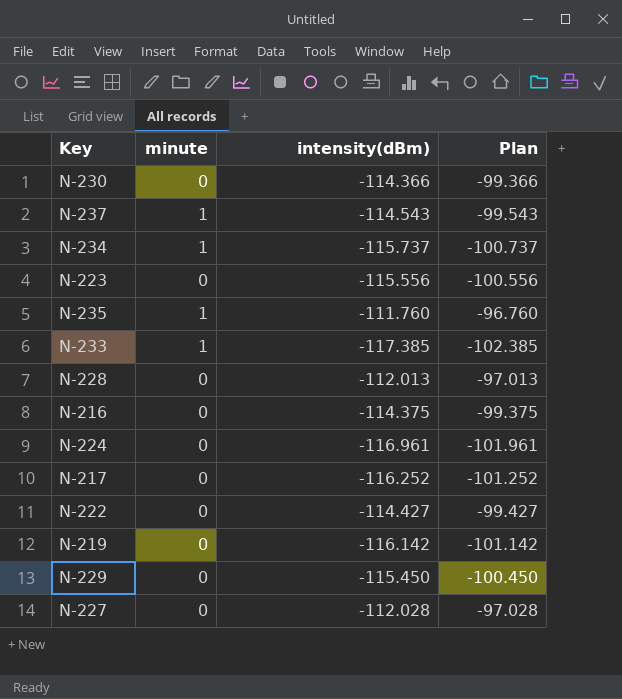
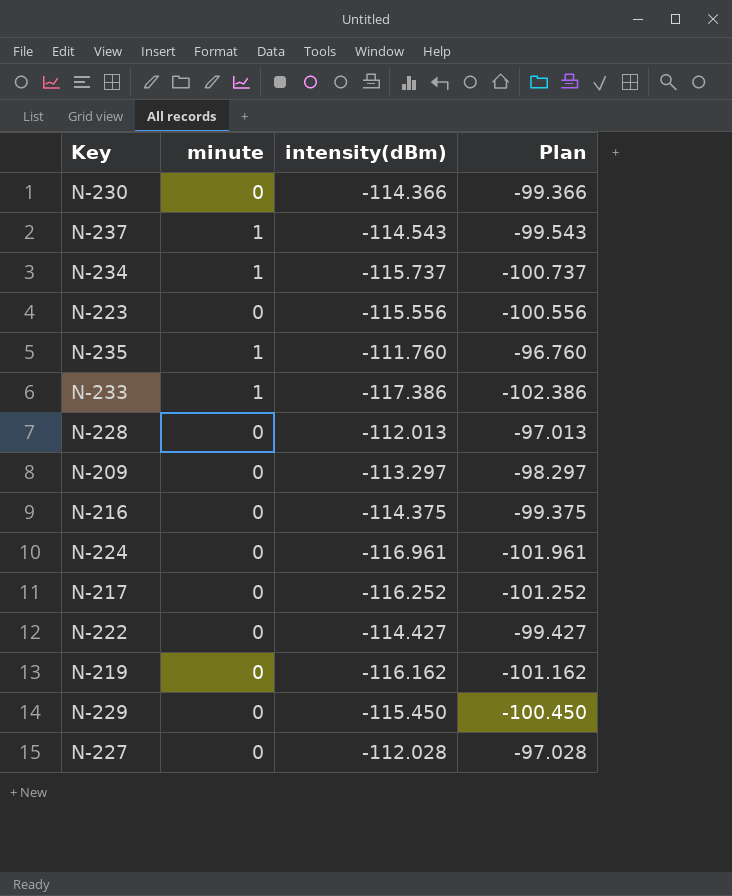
N-233 | intensity(dBm): -117.385 -> -117.386
N-233 | Plan: -102.385 -> -102.386
row N-209: none -> 0 | -113.297 | -98.297
N-219 | intensity(dBm): -116.142 -> -116.162
N-219 | Plan: -101.142 -> -101.162

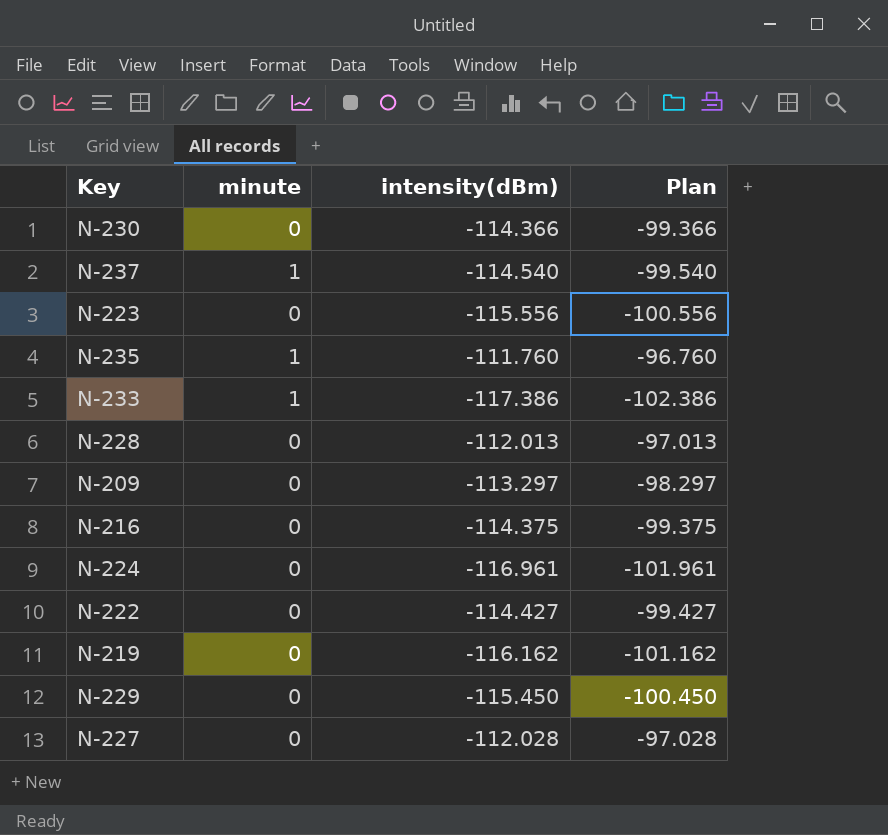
row N-234: 1 | -115.737 | -100.737 -> none
row N-217: 0 | -116.252 | -101.252 -> none
N-237 | intensity(dBm): -114.543 -> -114.540
N-237 | Plan: -99.543 -> -99.540

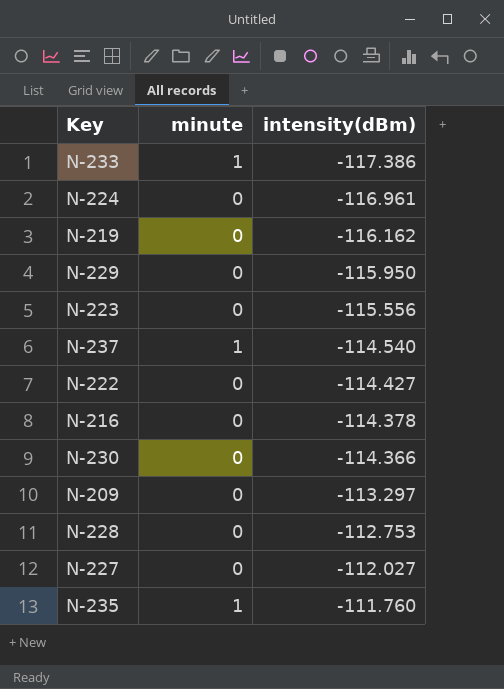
row order: none -> intensity(dBm) ascending
column Plan | formula: [intensity(dBm)] + 15 -> none
N-229 | intensity(dBm): -115.450 -> -115.950
N-216 | intensity(dBm): -114.375 -> -114.378
N-228 | intensity(dBm): -112.013 -> -112.753
N-227 | intensity(dBm): -112.028 -> -112.027

